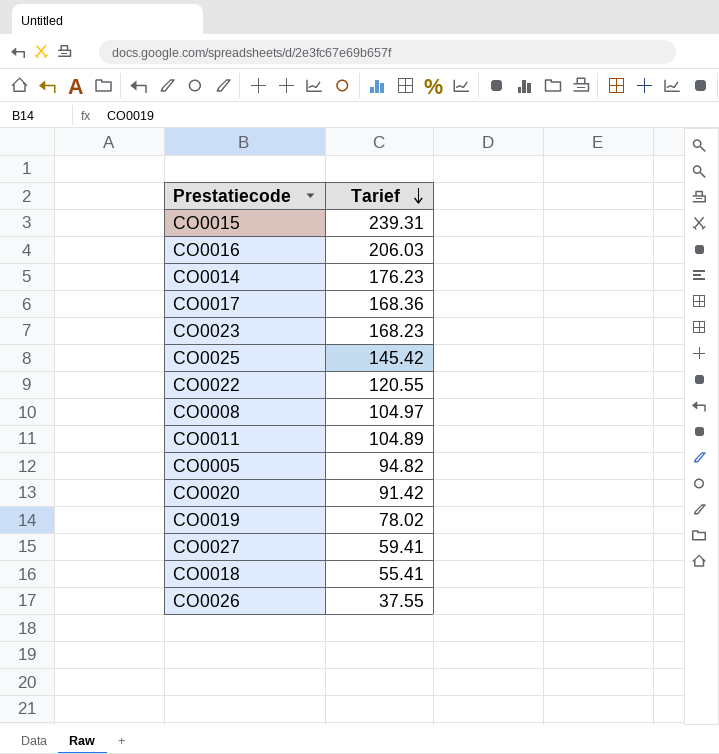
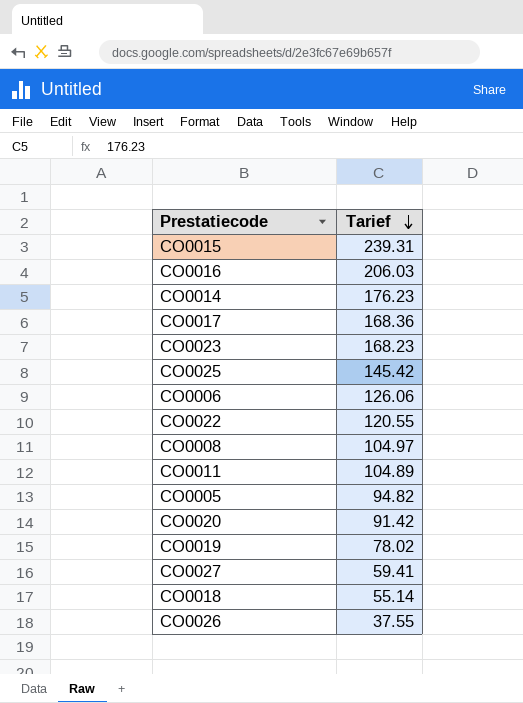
row CO0006: none -> 126.06
CO0018 | Tarief: 55.41 -> 55.14

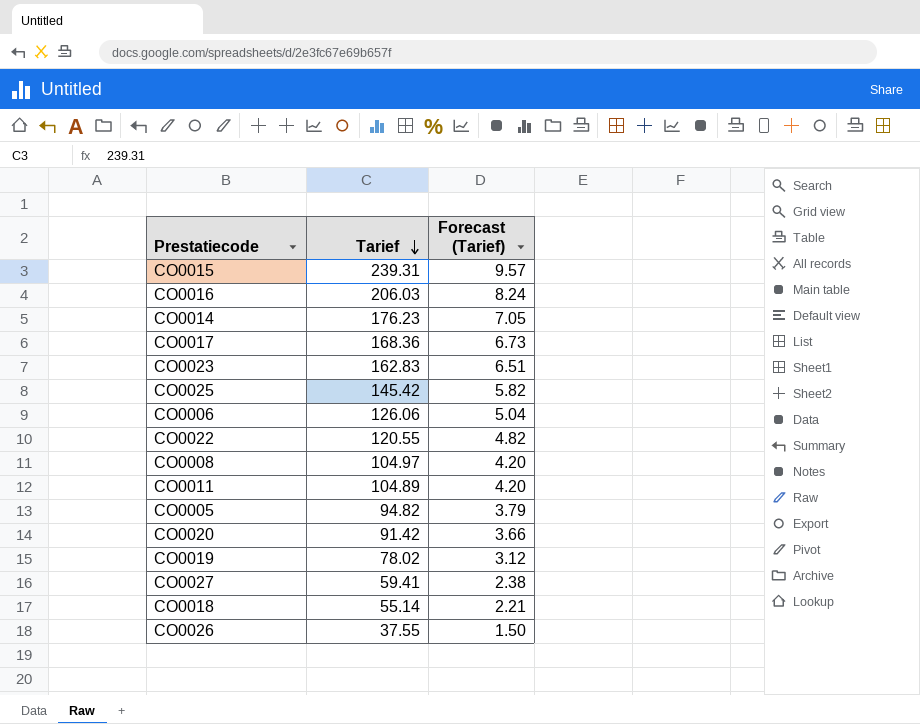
column Forecast (Tarief) | formula: none -> [Tarief] * 0.04
CO0023 | Tarief: 168.23 -> 162.83

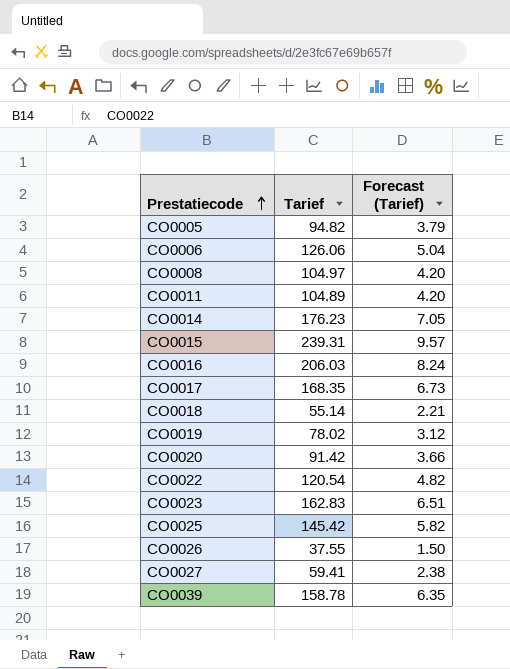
row order: Tarief descending -> Prestatiecode ascending
CO0017 | Tarief: 168.36 -> 168.35
CO0022 | Tarief: 120.55 -> 120.54
row CO0039: none -> 158.78 | 6.35

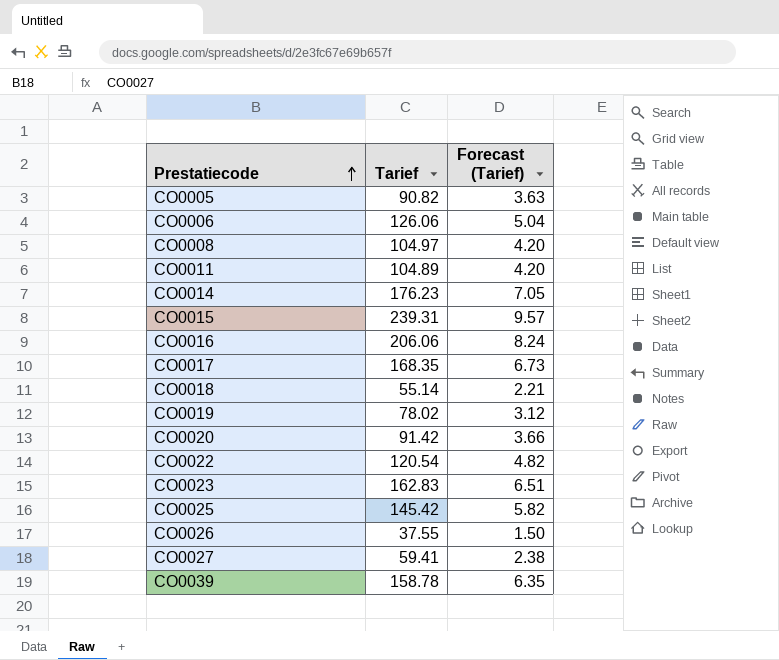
CO0005 | Tarief: 94.82 -> 90.82
CO0005 | Forecast (Tarief): 3.79 -> 3.63
CO0016 | Tarief: 206.03 -> 206.06

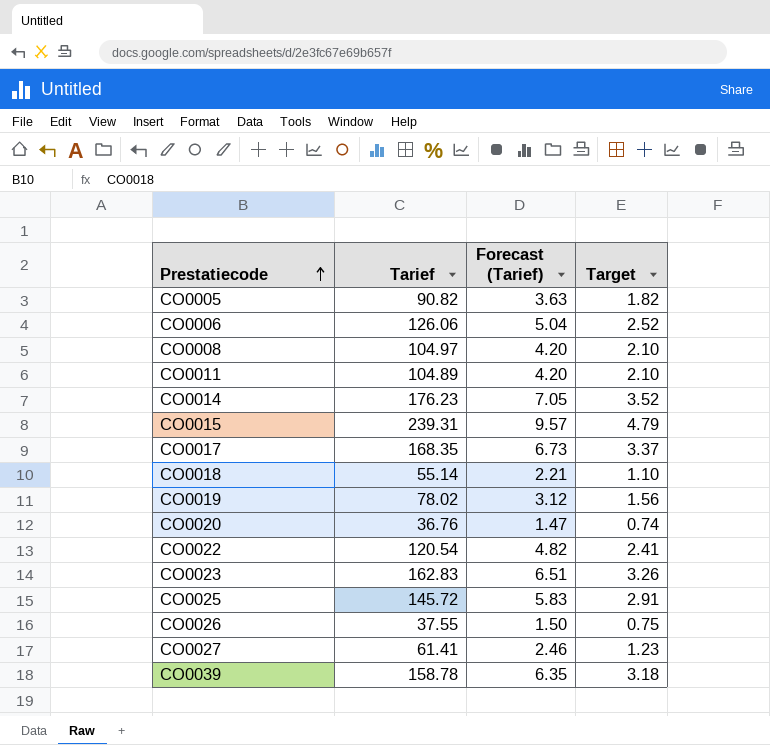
column Target | formula: none -> [Tarief] * 0.02
row CO0016: 206.06 | 8.24 -> none
CO0020 | Tarief: 91.42 -> 36.76
CO0020 | Forecast (Tarief): 3.66 -> 1.47
CO0025 | Tarief: 145.42 -> 145.72
CO0025 | Forecast (Tarief): 5.82 -> 5.83
CO0027 | Tarief: 59.41 -> 61.41
CO0027 | Forecast (Tarief): 2.38 -> 2.46

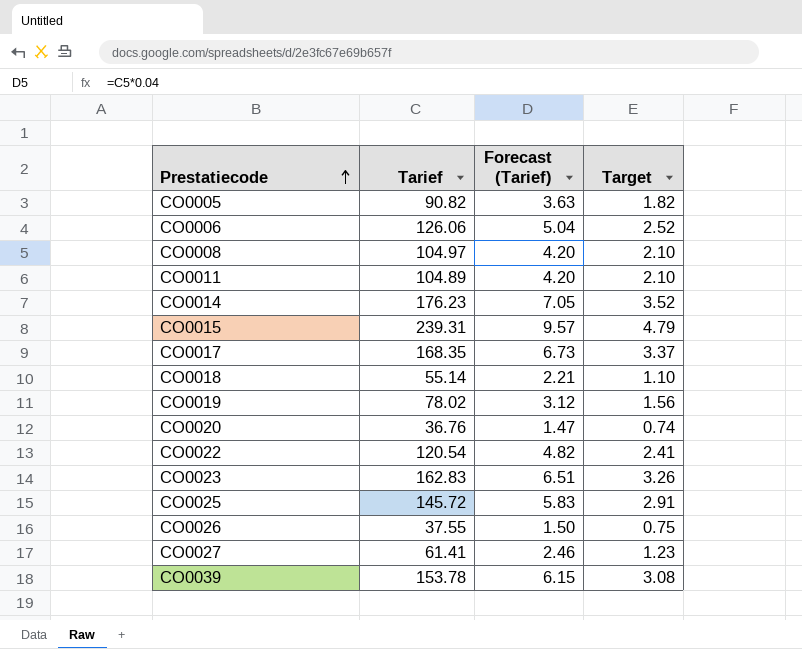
CO0039 | Tarief: 158.78 -> 153.78
CO0039 | Forecast (Tarief): 6.35 -> 6.15
CO0039 | Target: 3.18 -> 3.08

